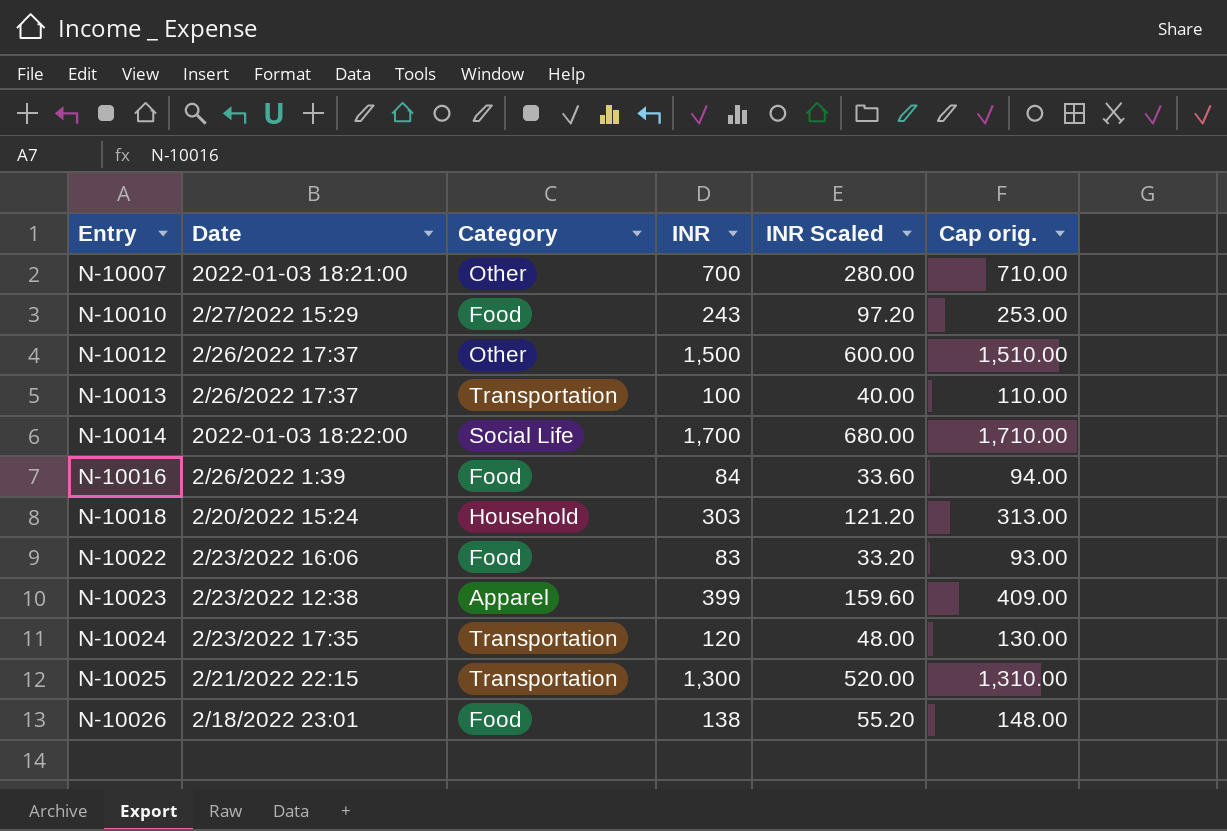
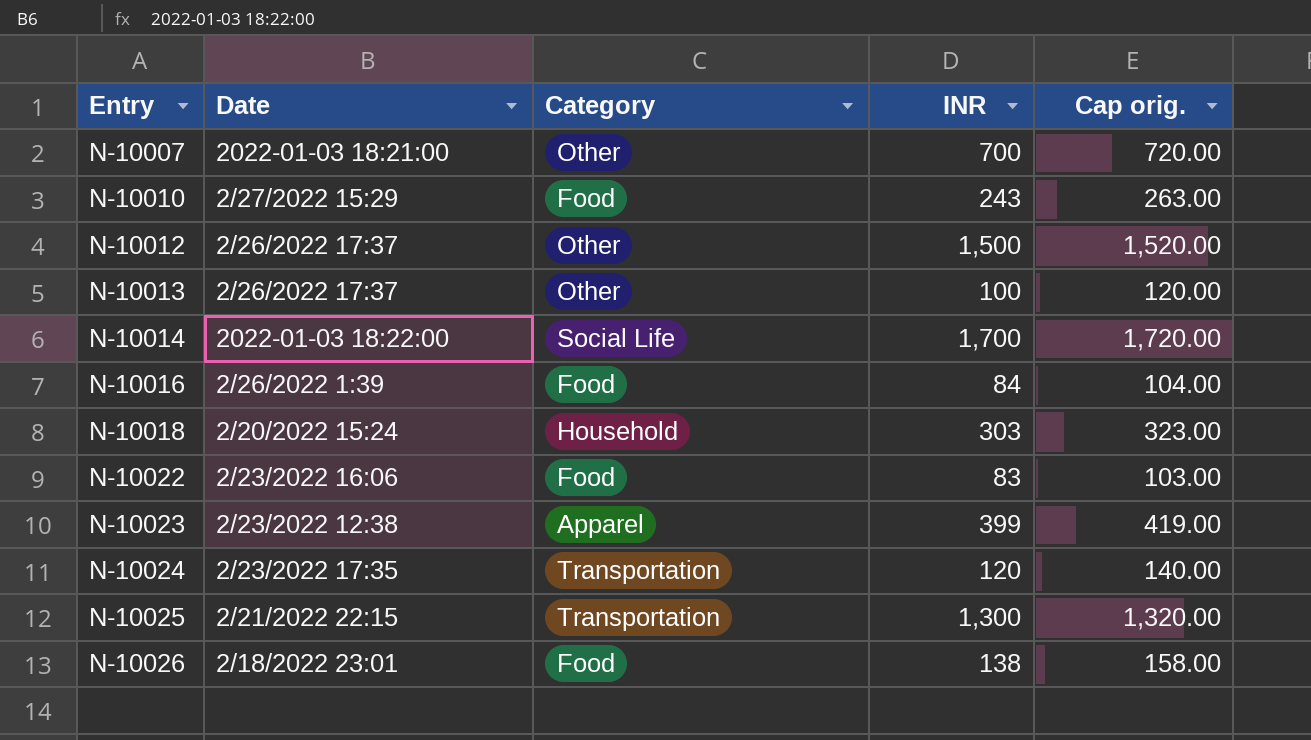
column INR Scaled | formula: [INR] * 0.4 -> none
column Cap orig. | formula: [INR] + 10 -> [INR] + 20
N-10013 | Category: Transportation -> Other

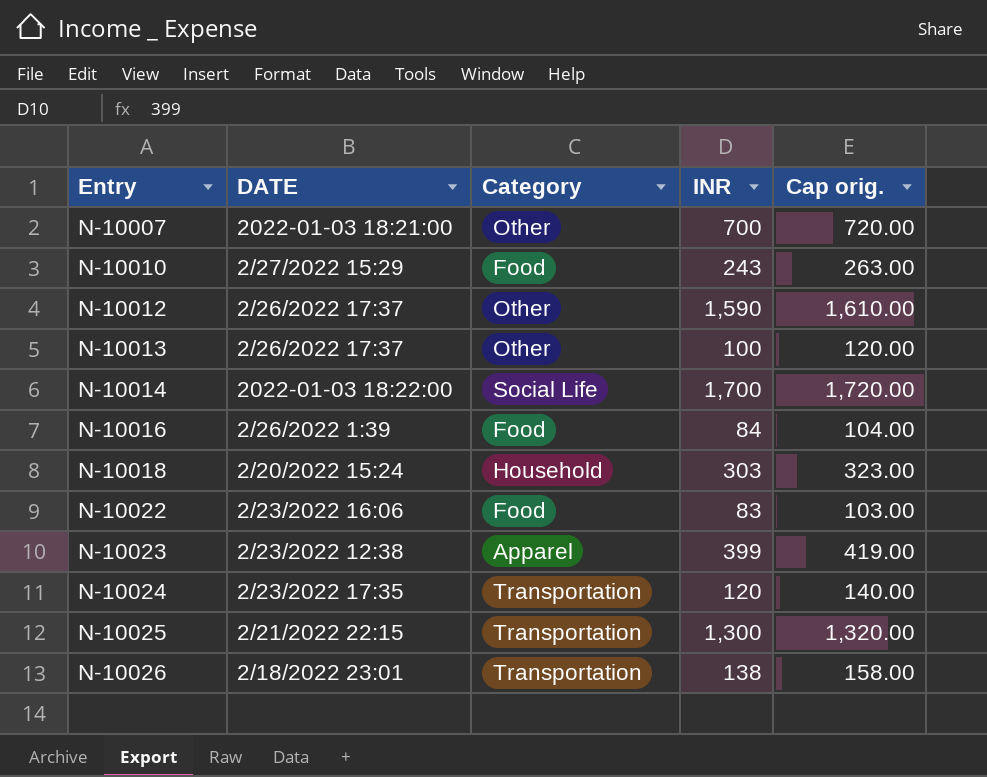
column name: Date -> DATE
N-10012 | INR: 1,500 -> 1,590
N-10012 | Cap orig.: 1,520.00 -> 1,610.00
N-10026 | Category: Food -> Transportation

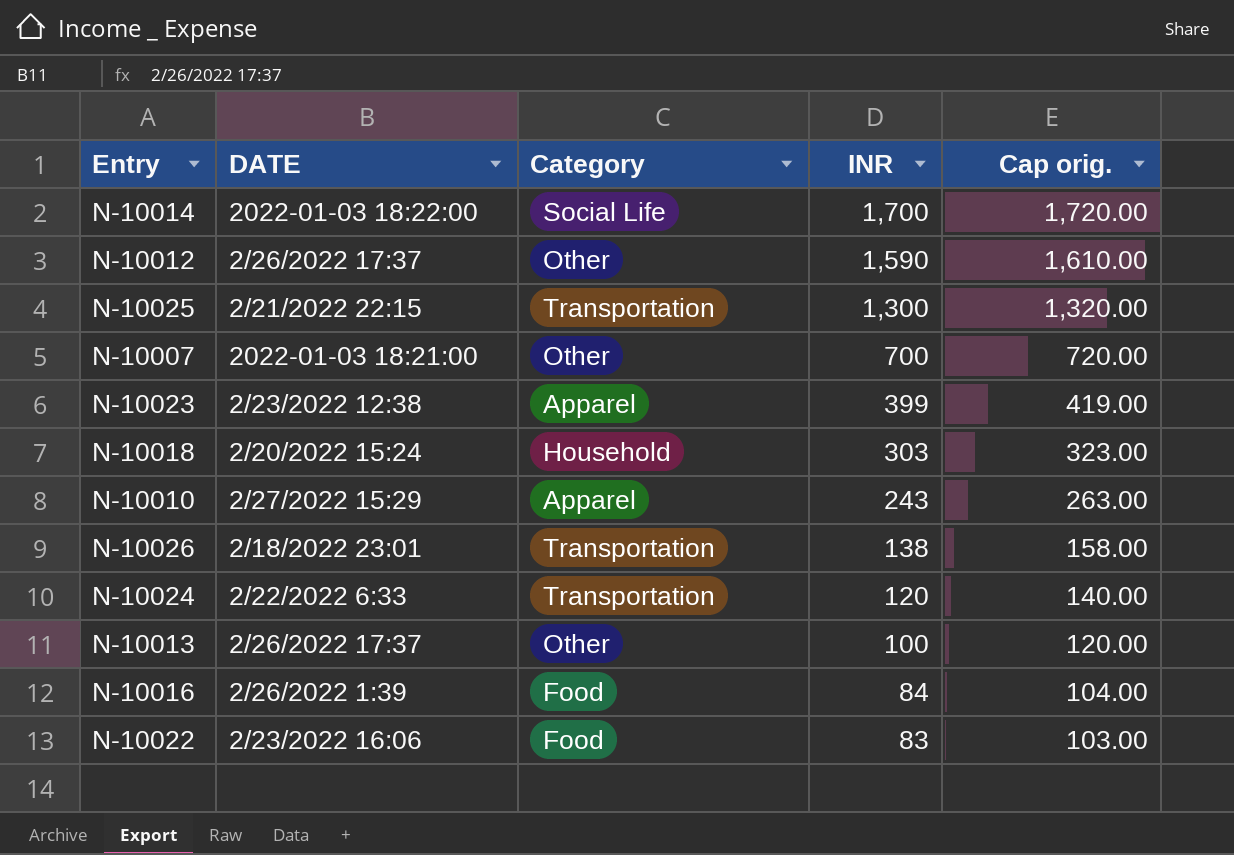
row order: Entry ascending -> INR descending
N-10010 | Category: Food -> Apparel
N-10024 | DATE: 2/23/2022 17:35 -> 2/22/2022 6:33

